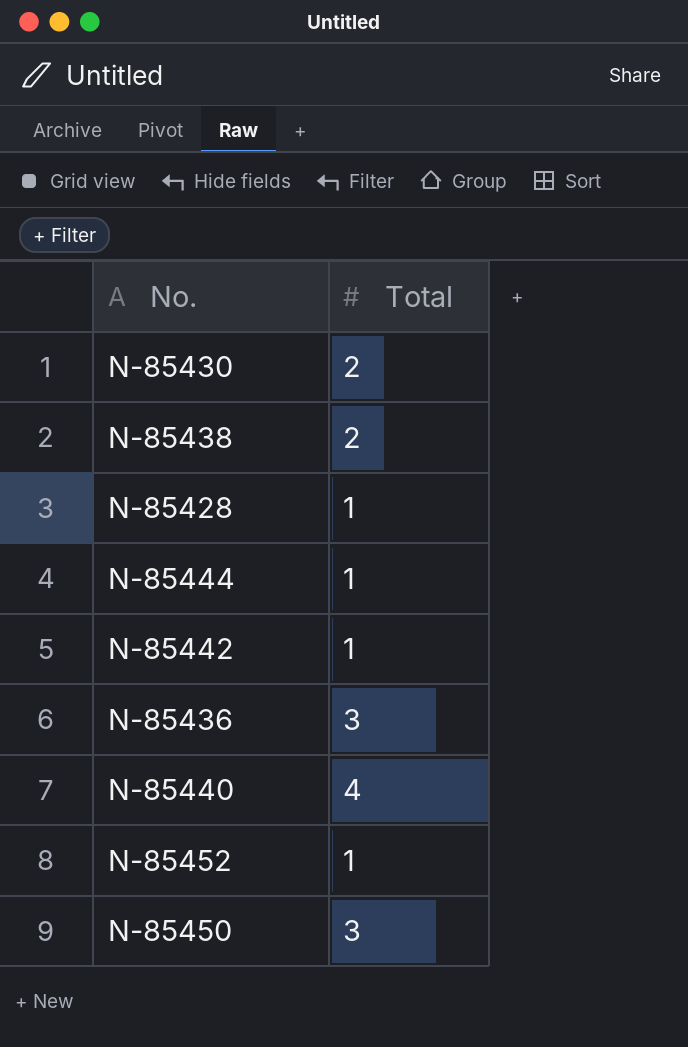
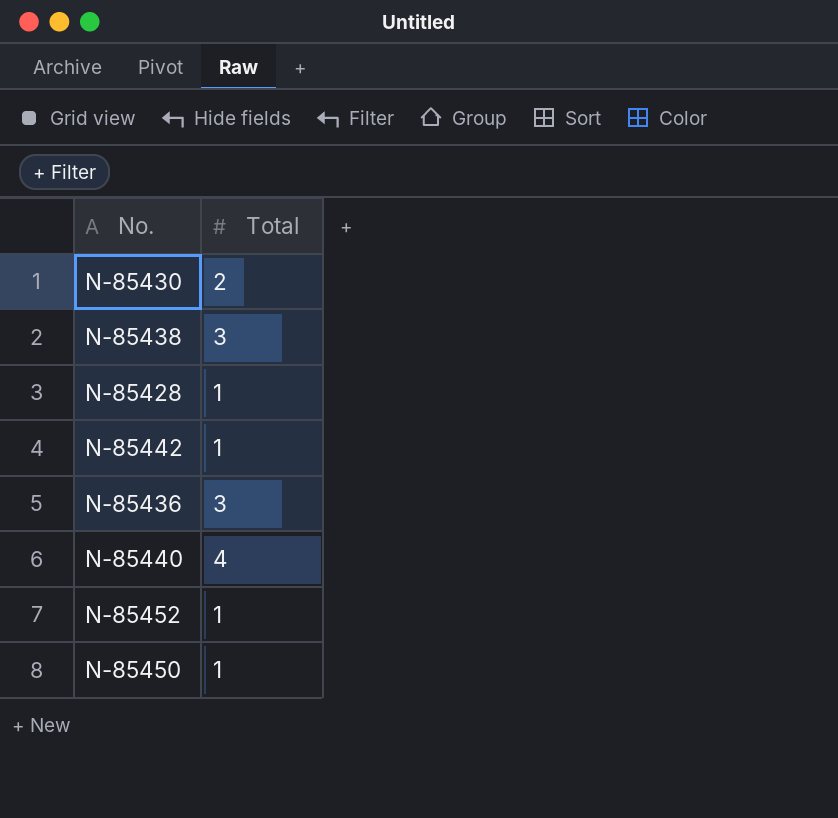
row N-85444: 1 -> none
N-85438 | Total: 2 -> 3
N-85450 | Total: 3 -> 1

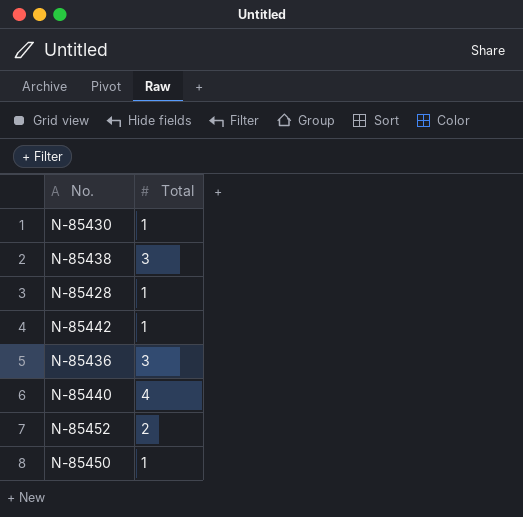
N-85430 | Total: 2 -> 1
N-85452 | Total: 1 -> 2

